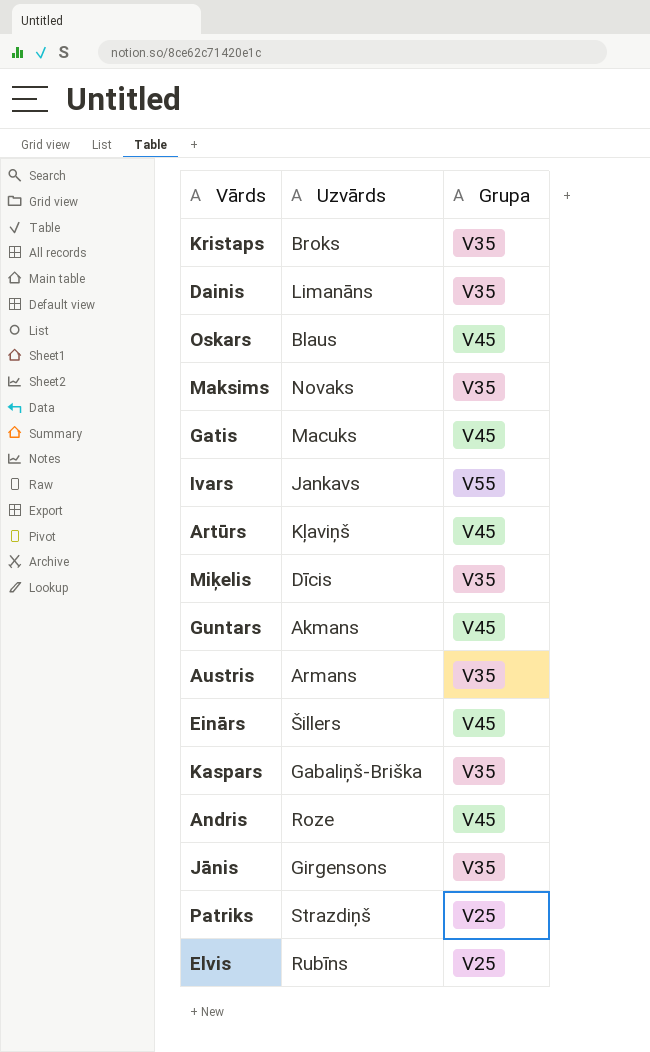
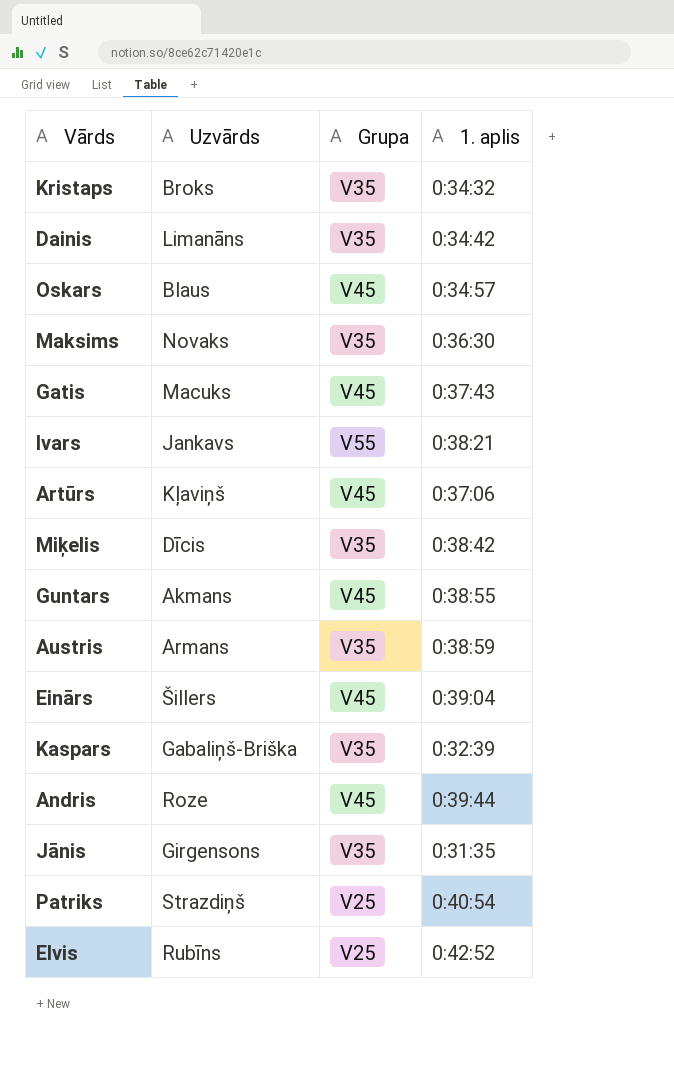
column 1. aplis | position: none -> 4

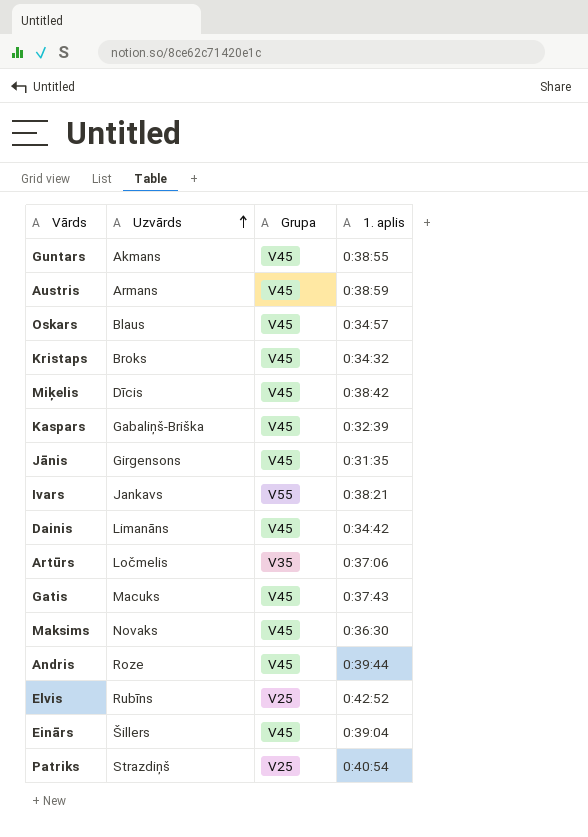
row order: none -> Uzvārds ascending
Austris | Grupa: V35 -> V45
Kristaps | Grupa: V35 -> V45
Miķelis | Grupa: V35 -> V45
Kaspars | Grupa: V35 -> V45
Jānis | Grupa: V35 -> V45
Dainis | Grupa: V35 -> V45
Artūrs | Uzvārds: Kļaviņš -> Ločmelis
Artūrs | Grupa: V45 -> V35
Maksims | Grupa: V35 -> V45

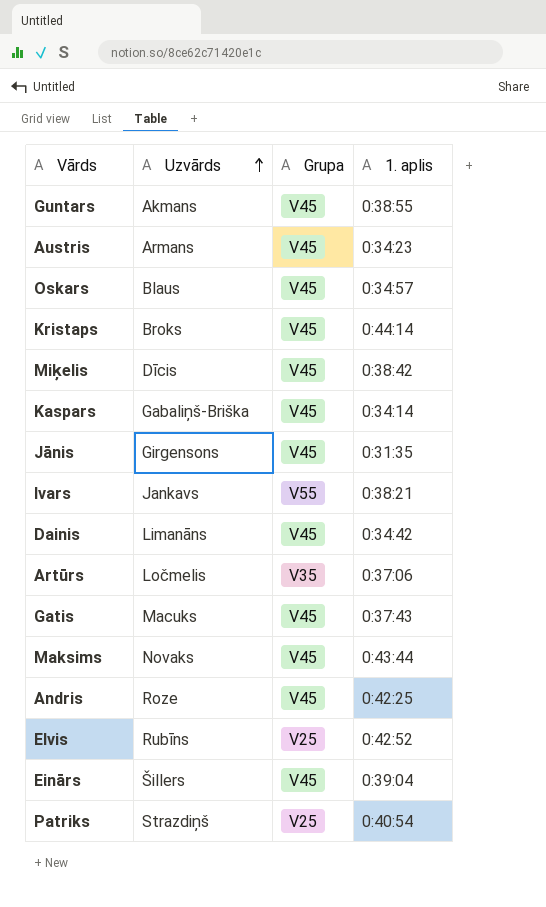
Austris | 1. aplis: 0:38:59 -> 0:34:23
Kristaps | 1. aplis: 0:34:32 -> 0:44:14
Kaspars | 1. aplis: 0:32:39 -> 0:34:14
Maksims | 1. aplis: 0:36:30 -> 0:43:44
Andris | 1. aplis: 0:39:44 -> 0:42:25

